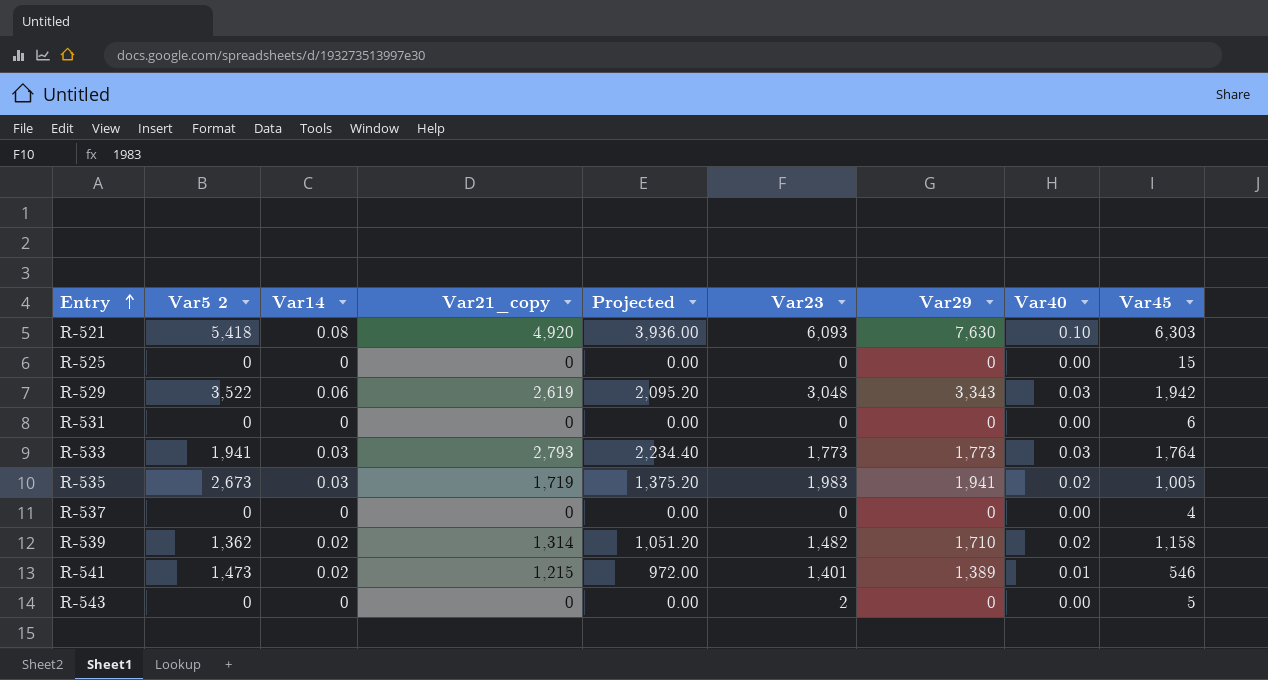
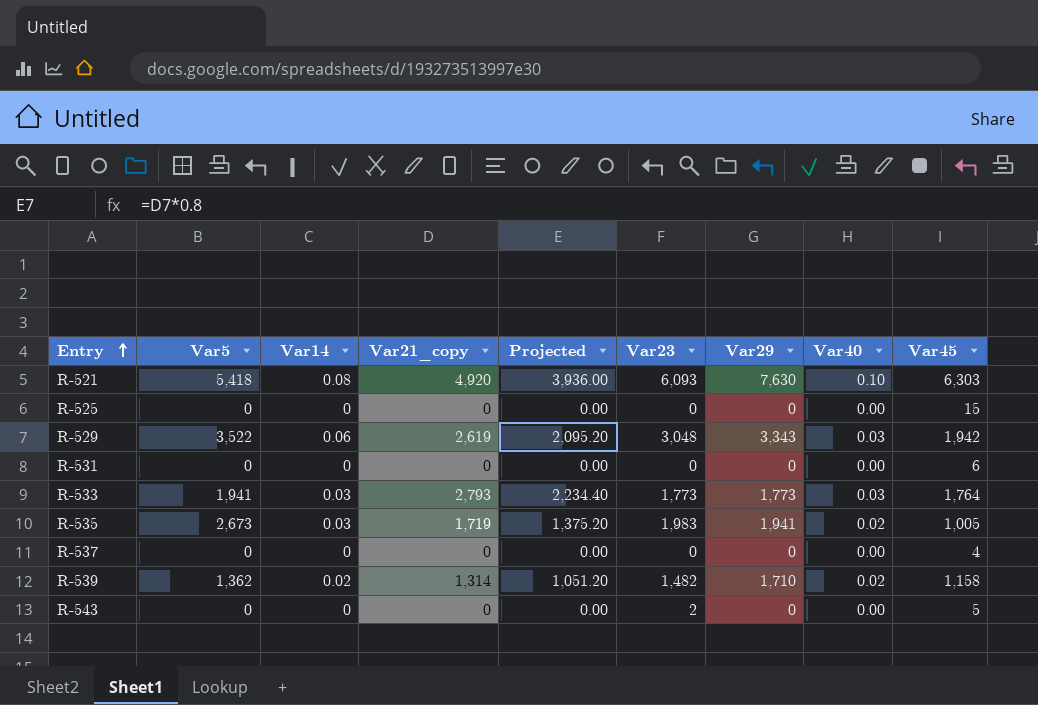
column name: Var5 2 -> Var5
row R-541: 1,473 | 0.02 | 1,215 | 972.00 | 1,401 | 1,389 | 0.01 | 546 -> none

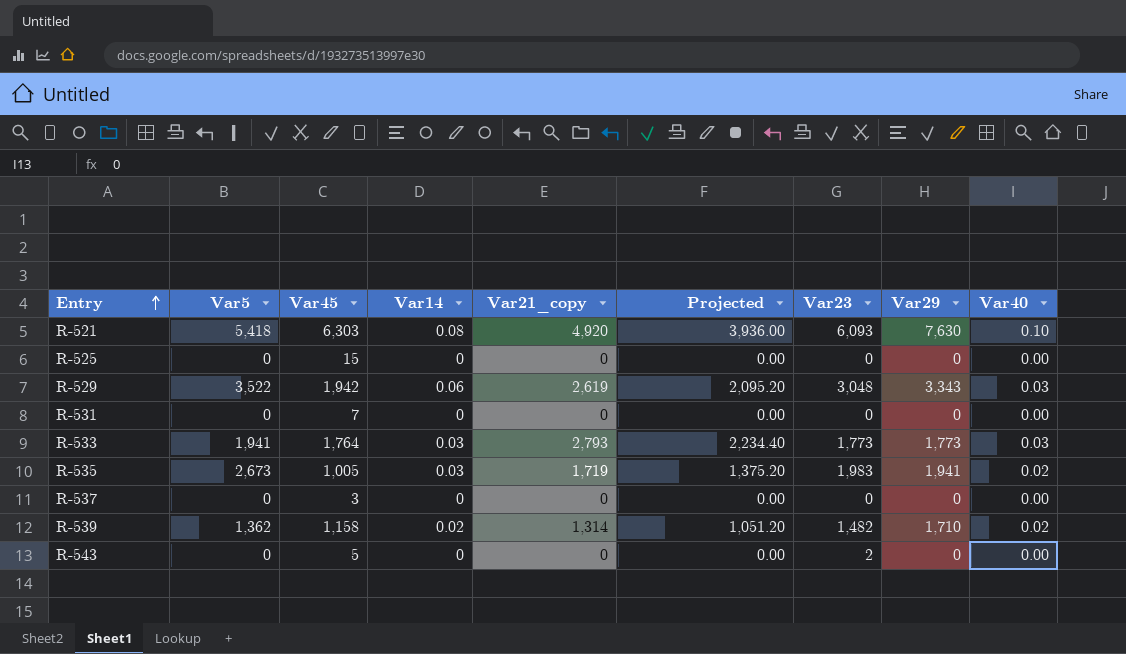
column Var45 | position: 9 -> 3
R-531 | Var45: 6 -> 7
R-537 | Var45: 4 -> 3

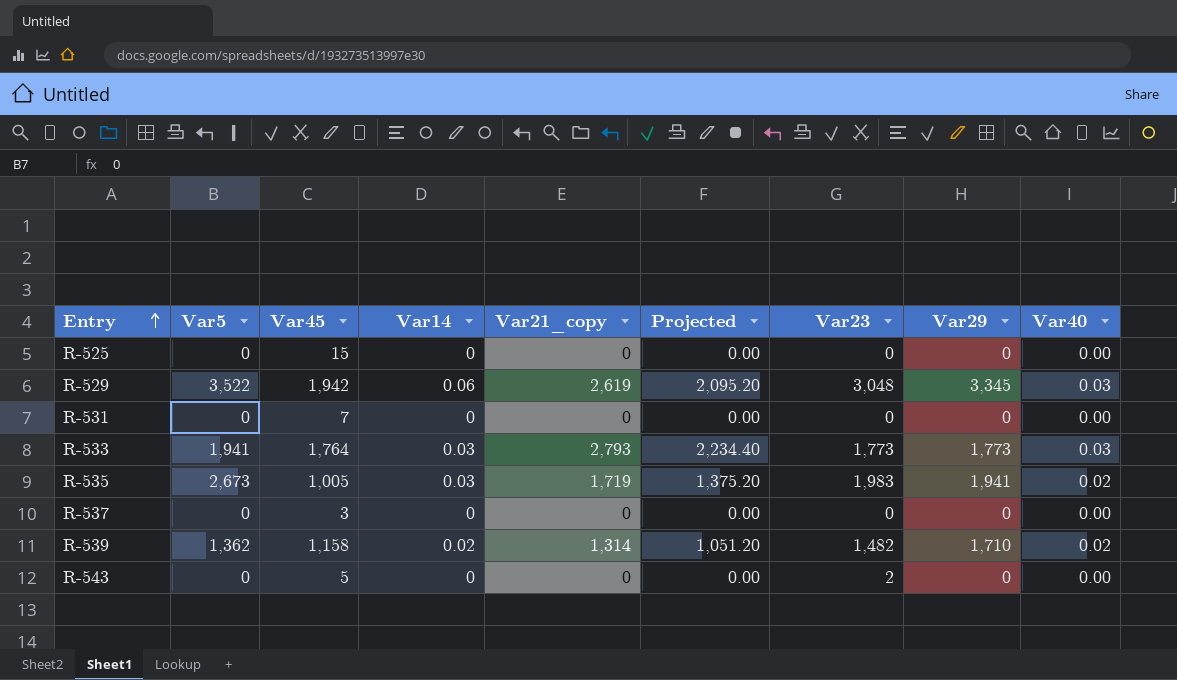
row R-521: 5,418 | 6,303 | 0.08 | 4,920 | 3,936.00 | 6,093 | 7,630 | 0.10 -> none
R-529 | Var29: 3,343 -> 3,345

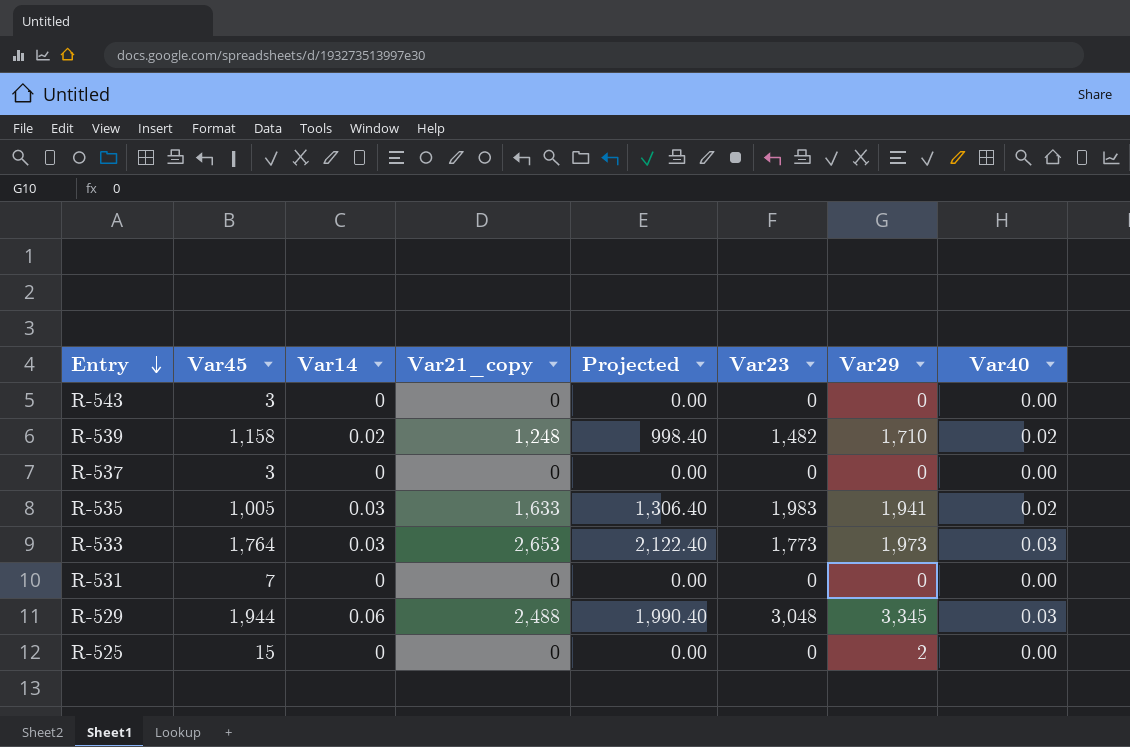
row order: Entry ascending -> Entry descending
column Var5 | position: 2 -> none
R-543 | Var45: 5 -> 3
R-543 | Var23: 2 -> 0
R-539 | Var21_copy: 1,314 -> 1,248
R-539 | Projected: 1,051.20 -> 998.40
R-535 | Var21_copy: 1,719 -> 1,633
R-535 | Projected: 1,375.20 -> 1,306.40
R-533 | Var21_copy: 2,793 -> 2,653
R-533 | Projected: 2,234.40 -> 2,122.40
R-533 | Var29: 1,773 -> 1,973
R-529 | Var45: 1,942 -> 1,944
R-529 | Var21_copy: 2,619 -> 2,488
R-529 | Projected: 2,095.20 -> 1,990.40
R-525 | Var29: 0 -> 2

